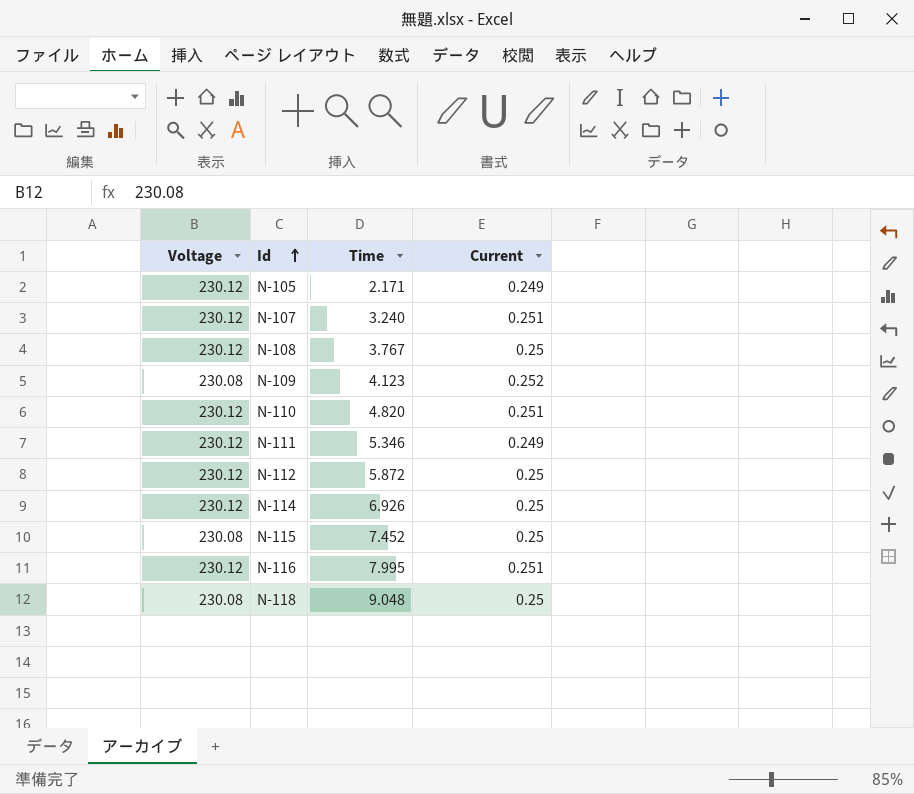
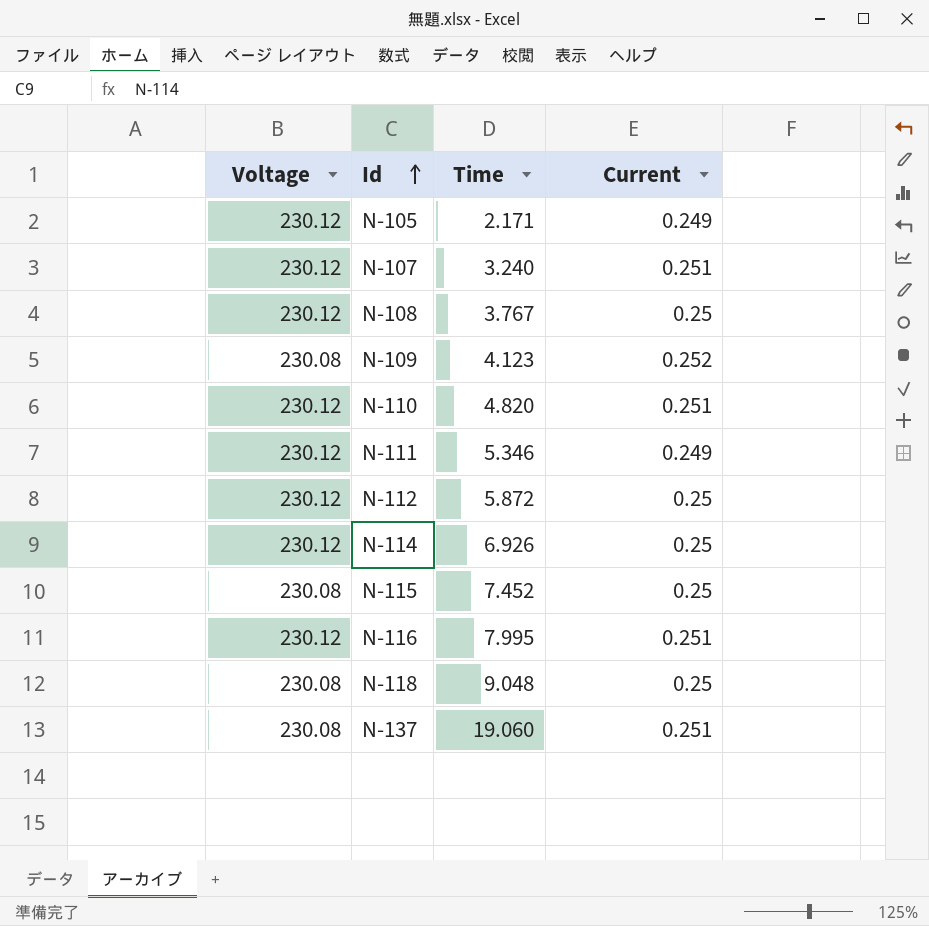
row N-137: none -> 230.08 | 19.060 | 0.251

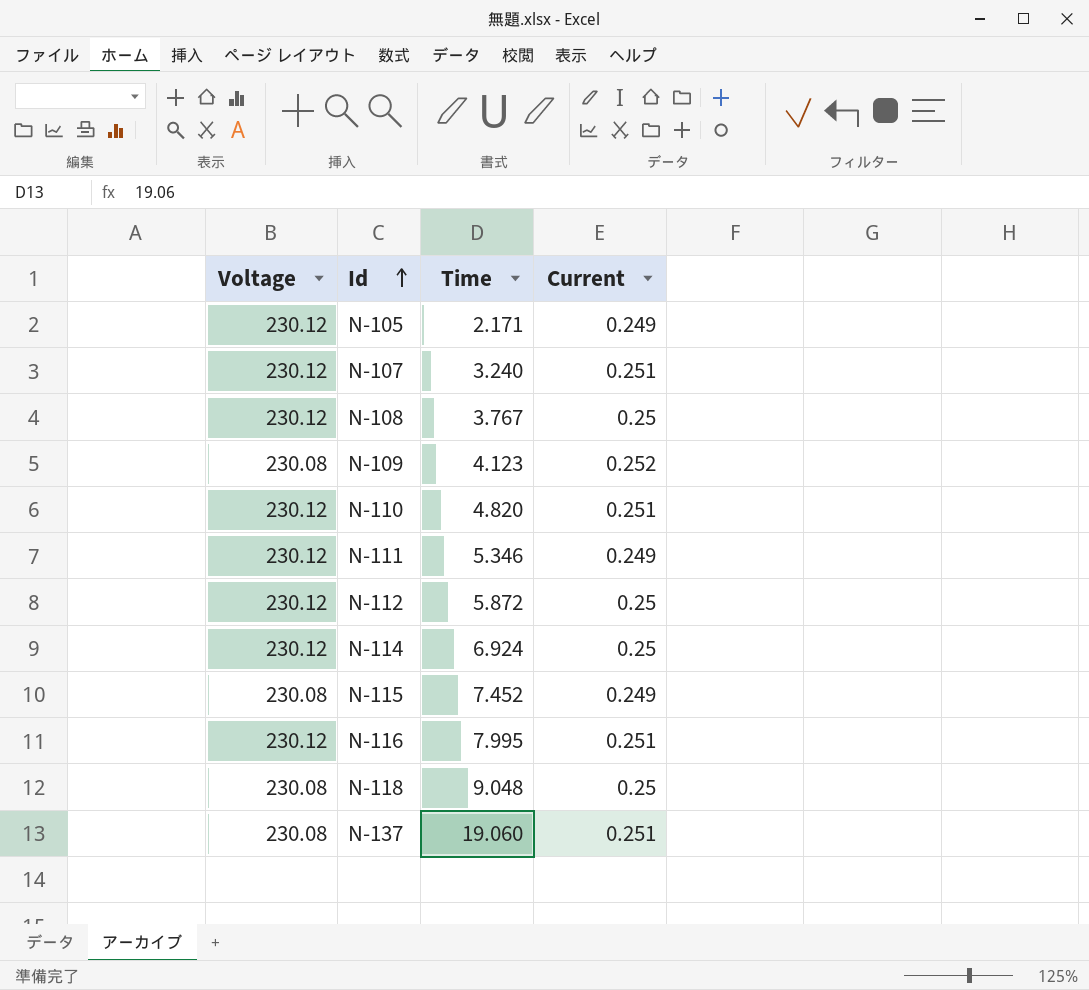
N-114 | Time: 6.926 -> 6.924
N-115 | Current: 0.25 -> 0.249

